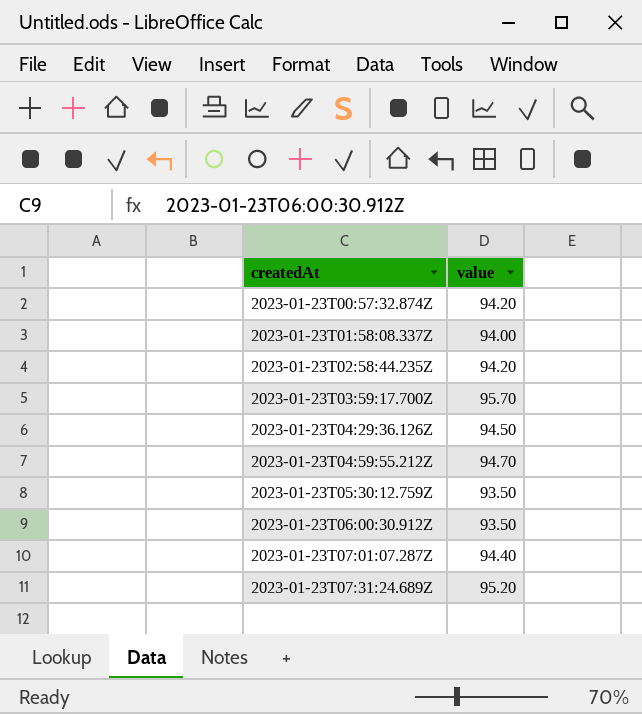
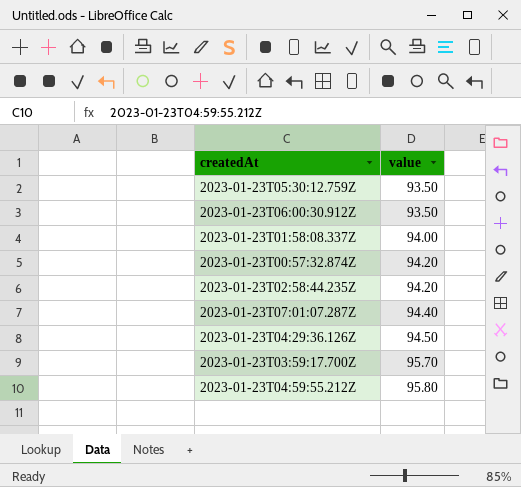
row order: createdAt ascending -> value ascending
row 2023-01-23T07:31:24.689Z: 95.20 -> none
2023-01-23T04:59:55.212Z | value: 94.70 -> 95.80

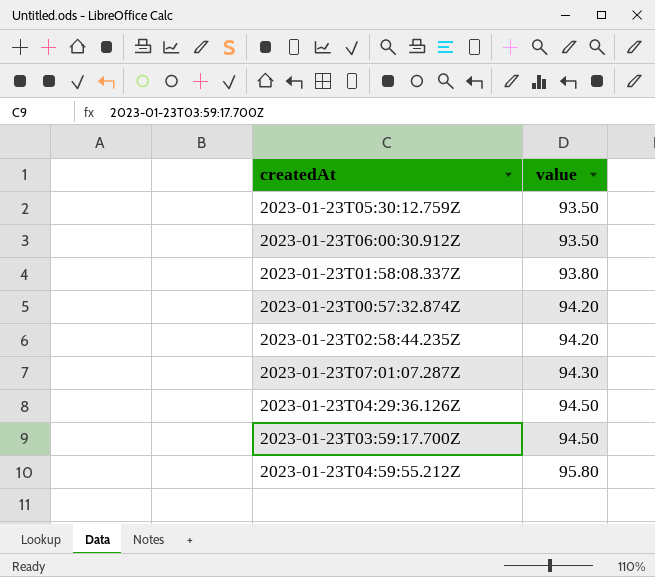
2023-01-23T01:58:08.337Z | value: 94.00 -> 93.80
2023-01-23T07:01:07.287Z | value: 94.40 -> 94.30
2023-01-23T03:59:17.700Z | value: 95.70 -> 94.50

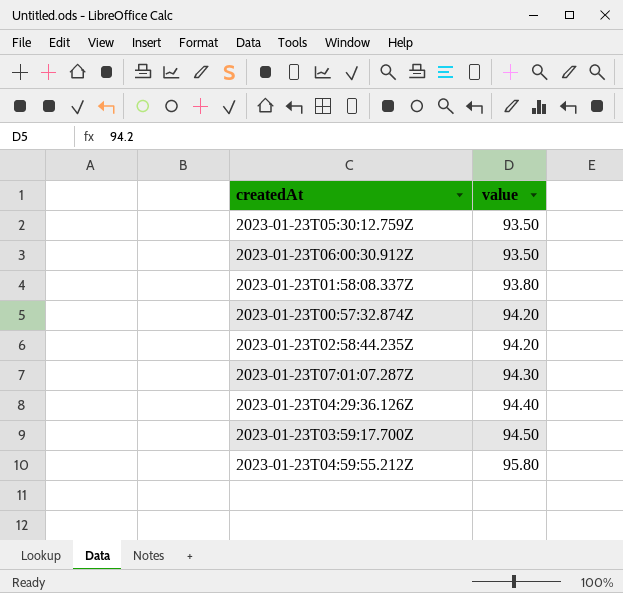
2023-01-23T04:29:36.126Z | value: 94.50 -> 94.40

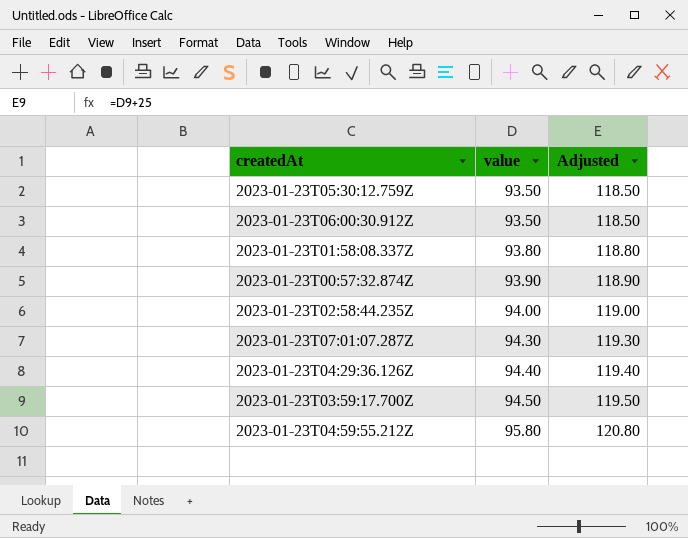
column Adjusted | formula: none -> [value] + 25
2023-01-23T00:57:32.874Z | value: 94.20 -> 93.90
2023-01-23T02:58:44.235Z | value: 94.20 -> 94.00

